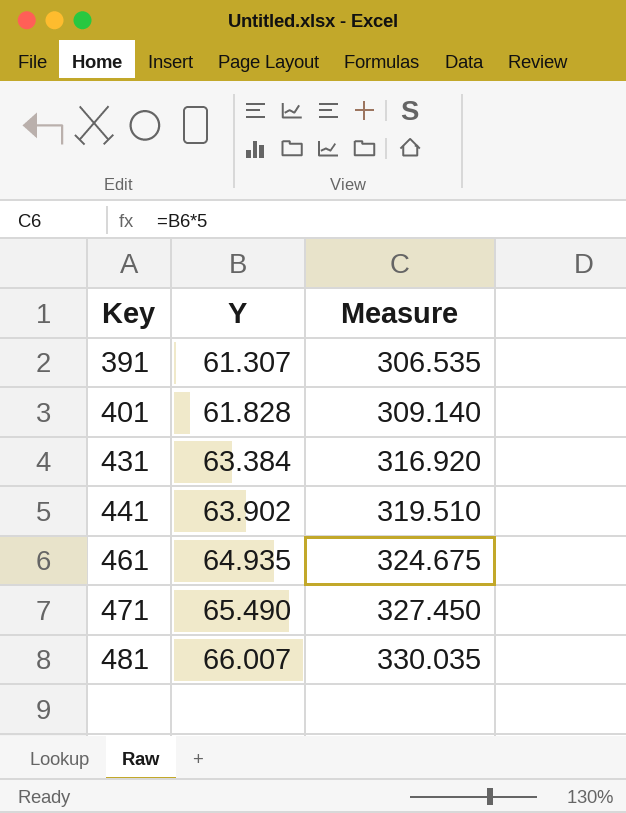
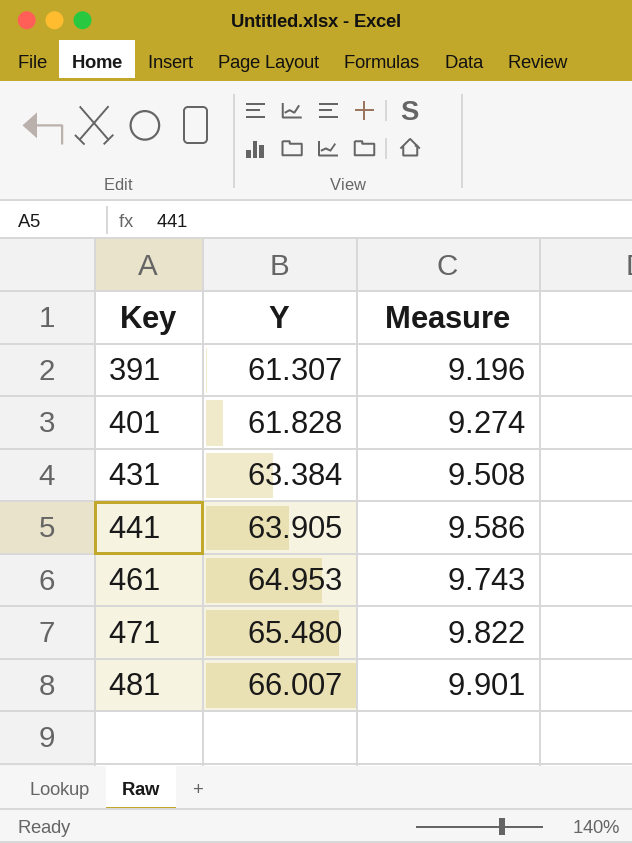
column Measure | formula: [Y] * 5 -> [Y] * 0.15
441 | Y: 63.902 -> 63.905
461 | Y: 64.935 -> 64.953
471 | Y: 65.490 -> 65.480

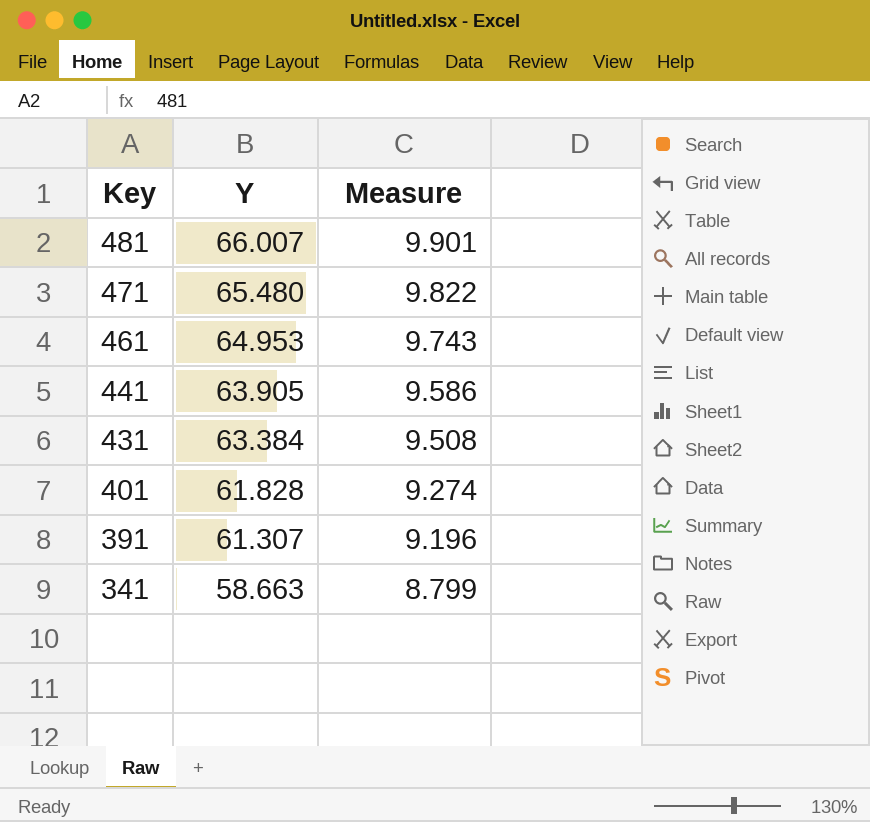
row order: Key ascending -> Key descending
row 341: none -> 58.663 | 8.799

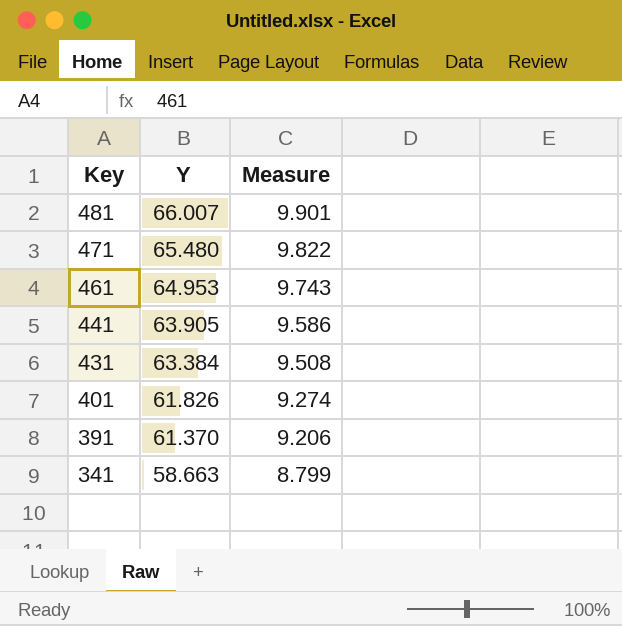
401 | Y: 61.828 -> 61.826
391 | Y: 61.307 -> 61.370
391 | Measure: 9.196 -> 9.206

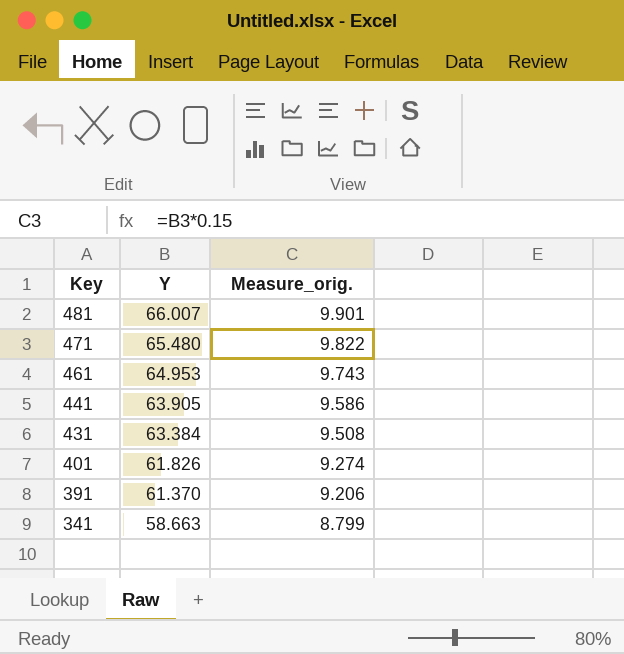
column name: Measure -> Measure_orig.

